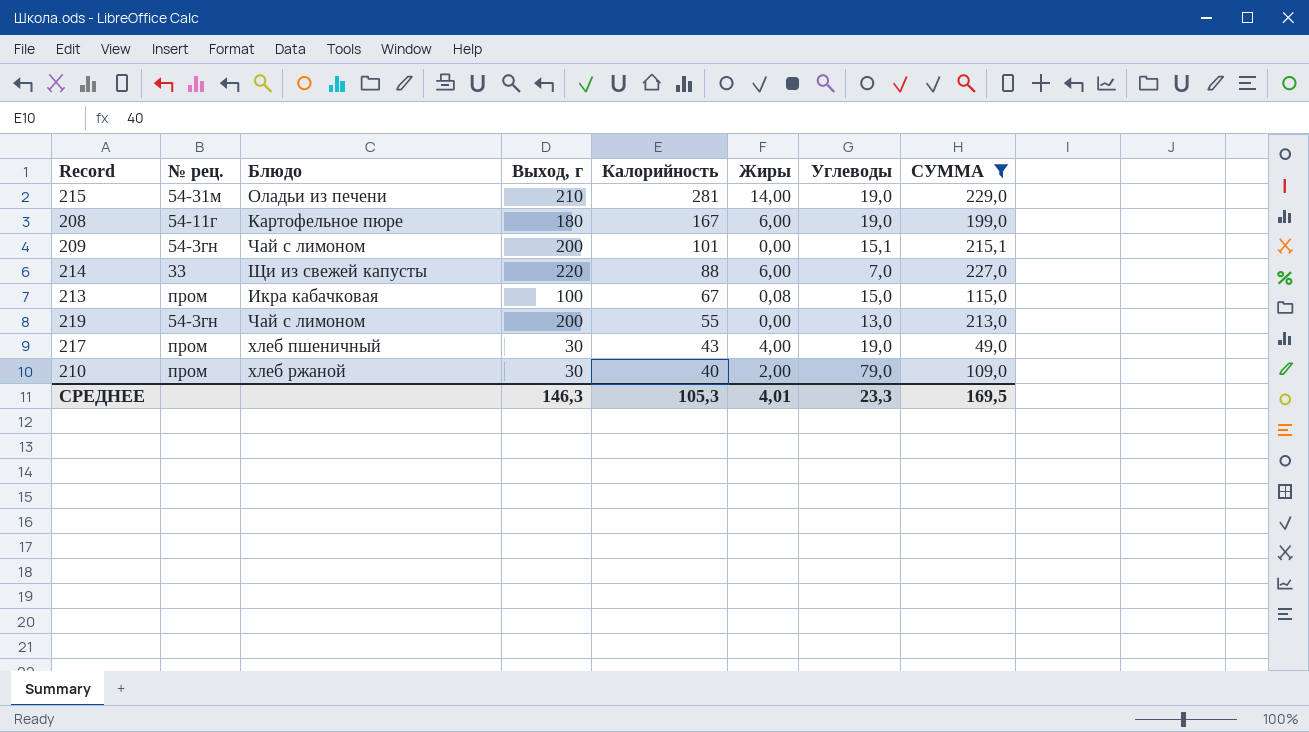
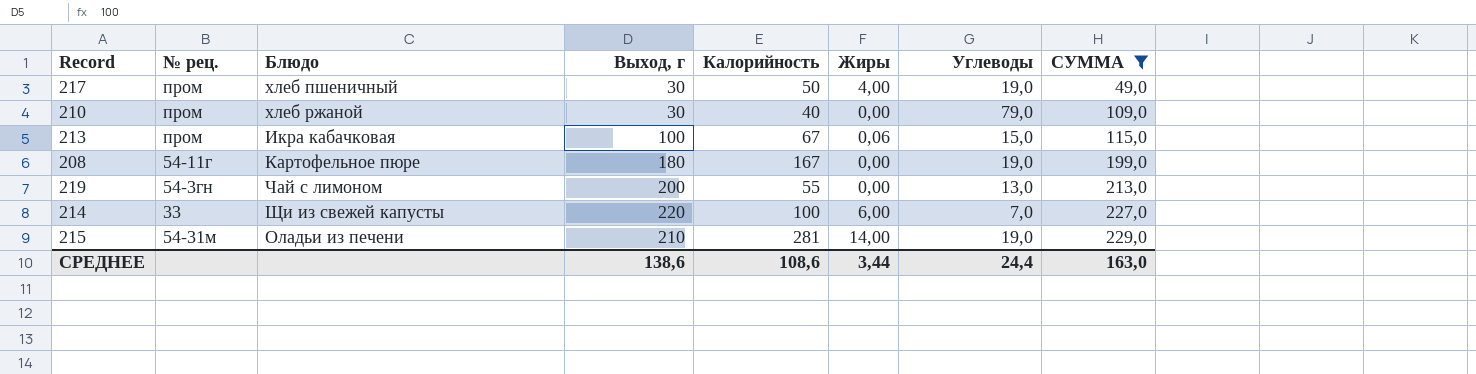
row order: Калорийность descending -> СУММА ascending
row 209: 54-3гн | Чай с лимоном | 200 | 101 | 0,00 | 15,1 | 215,1 -> none
217 | Калорийность: 43 -> 50
210 | Жиры: 2,00 -> 0,00
213 | Жиры: 0,08 -> 0,06
208 | Жиры: 6,00 -> 0,00
214 | Калорийность: 88 -> 100
СРЕДНЕЕ | Выход, г: 146,3 -> 138,6
СРЕДНЕЕ | Калорийность: 105,3 -> 108,6
СРЕДНЕЕ | Жиры: 4,01 -> 3,44
СРЕДНЕЕ | Углеводы: 23,3 -> 24,4
СРЕДНЕЕ | СУММА: 169,5 -> 163,0

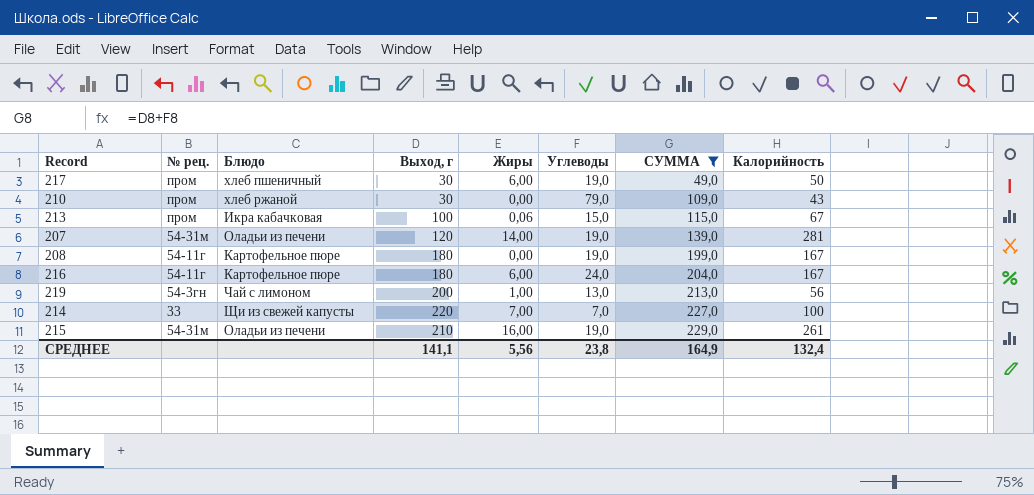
column Калорийность | position: 5 -> 8
217 | Жиры: 4,00 -> 6,00
210 | Калорийность: 40 -> 43
row 207: none -> 54-31м | Оладьи из печени | 120 | 14,00 | 19,0 | 139,0 | 281
row 216: none -> 54-11г | Картофельное пюре | 180 | 6,00 | 24,0 | 204,0 | 167
219 | Жиры: 0,00 -> 1,00
219 | Калорийность: 55 -> 56
214 | Жиры: 6,00 -> 7,00
215 | Жиры: 14,00 -> 16,00
215 | Калорийность: 281 -> 261
СРЕДНЕЕ | Выход, г: 138,6 -> 141,1
СРЕДНЕЕ | Жиры: 3,44 -> 5,56
СРЕДНЕЕ | Углеводы: 24,4 -> 23,8
СРЕДНЕЕ | СУММА: 163,0 -> 164,9
СРЕДНЕЕ | Калорийность: 108,6 -> 132,4

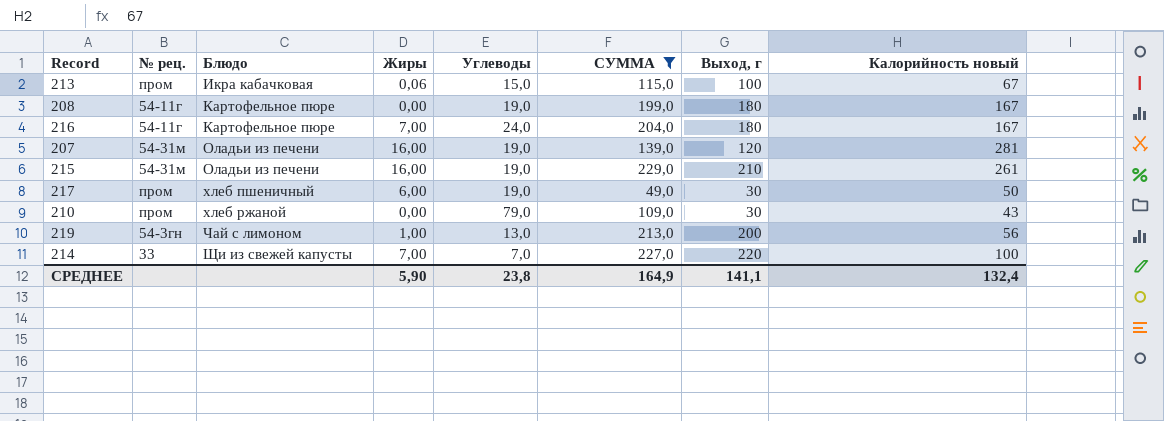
row order: СУММА ascending -> Блюдо ascending
column Выход, г | position: 4 -> 7
column name: Калорийность -> Калорийность новый
216 | Жиры: 6,00 -> 7,00
207 | Жиры: 14,00 -> 16,00
СРЕДНЕЕ | Жиры: 5,56 -> 5,90

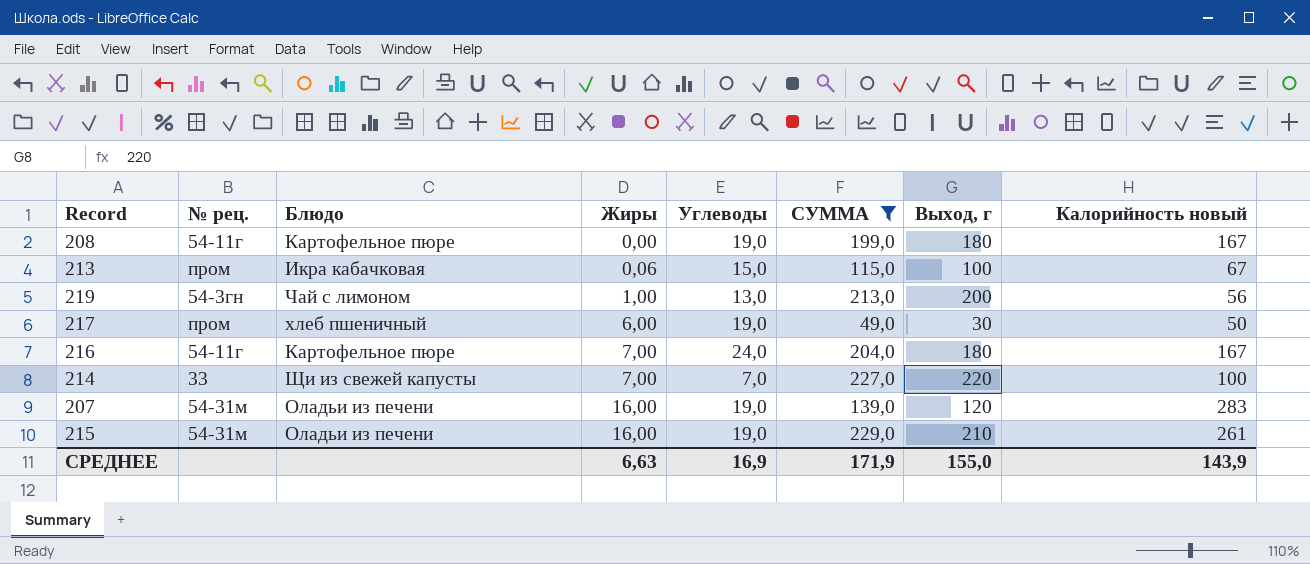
row order: Блюдо ascending -> Жиры ascending
row 210: пром | хлеб ржаной | 0,00 | 79,0 | 109,0 | 30 | 43 -> none
207 | Калорийность новый: 281 -> 283
СРЕДНЕЕ | Жиры: 5,90 -> 6,63
СРЕДНЕЕ | Углеводы: 23,8 -> 16,9
СРЕДНЕЕ | СУММА: 164,9 -> 171,9
СРЕДНЕЕ | Выход, г: 141,1 -> 155,0
СРЕДНЕЕ | Калорийность новый: 132,4 -> 143,9

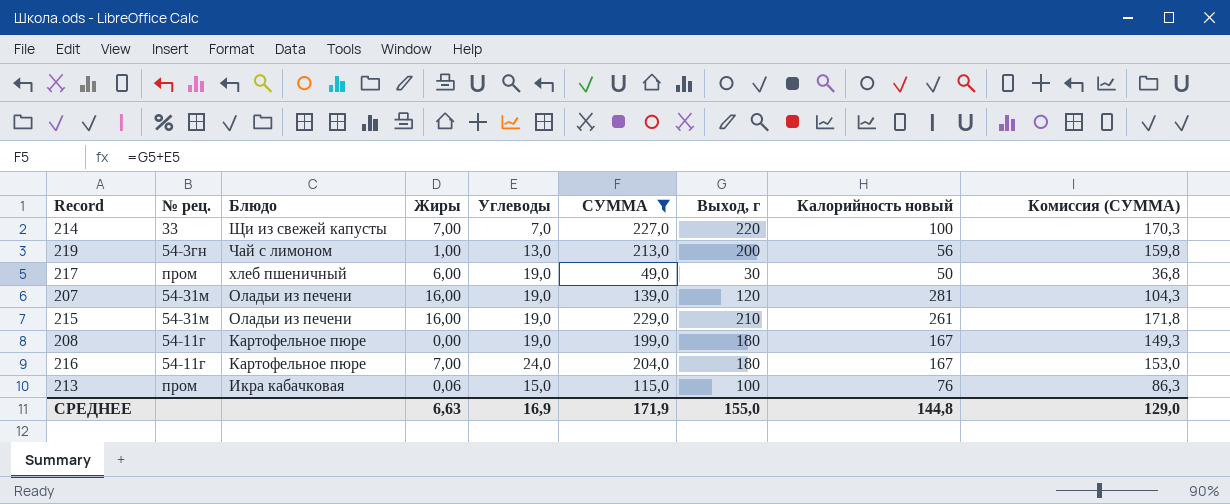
row order: Жиры ascending -> Блюдо descending
column Комиссия (СУММА) | formula: none -> [СУММА] * 0,75
207 | Калорийность новый: 283 -> 281
213 | Калорийность новый: 67 -> 76
СРЕДНЕЕ | Калорийность новый: 143,9 -> 144,8

